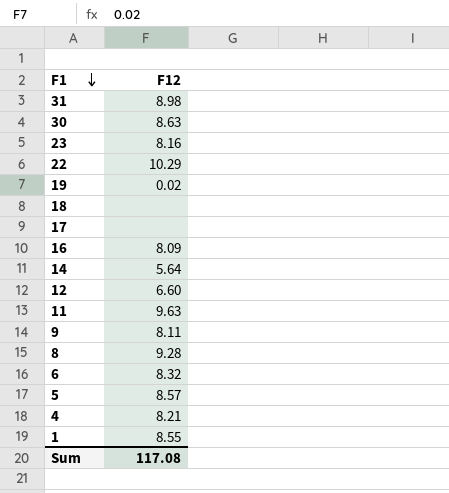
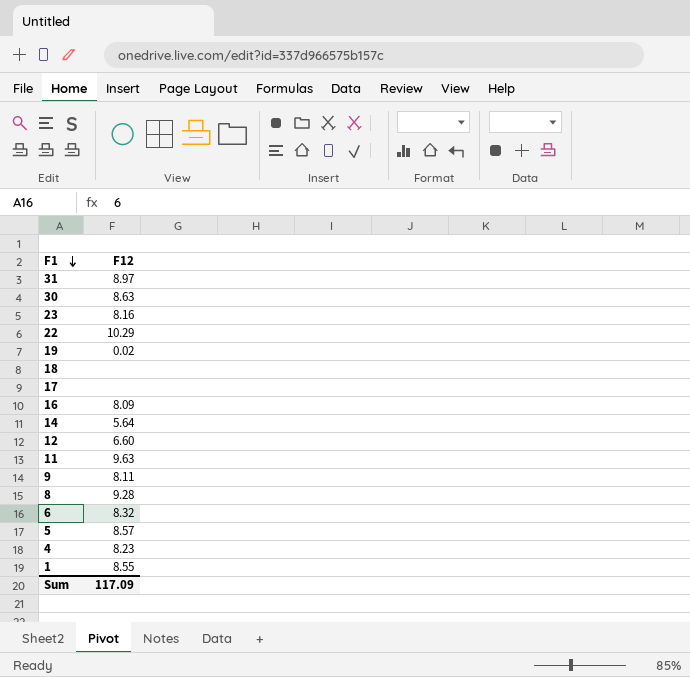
31 | F12: 8.98 -> 8.97
4 | F12: 8.21 -> 8.23
Sum | F12: 117.08 -> 117.09

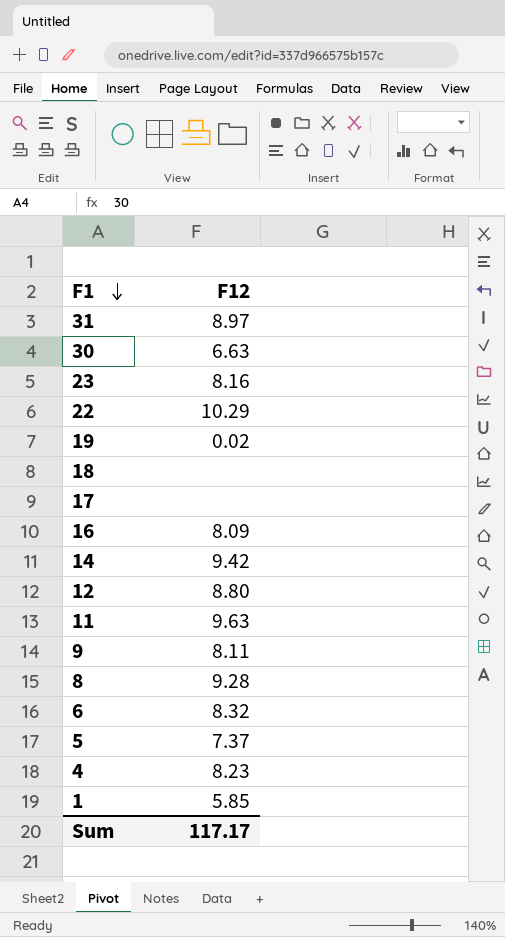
30 | F12: 8.63 -> 6.63
14 | F12: 5.64 -> 9.42
12 | F12: 6.60 -> 8.80
5 | F12: 8.57 -> 7.37
1 | F12: 8.55 -> 5.85
Sum | F12: 117.09 -> 117.17

